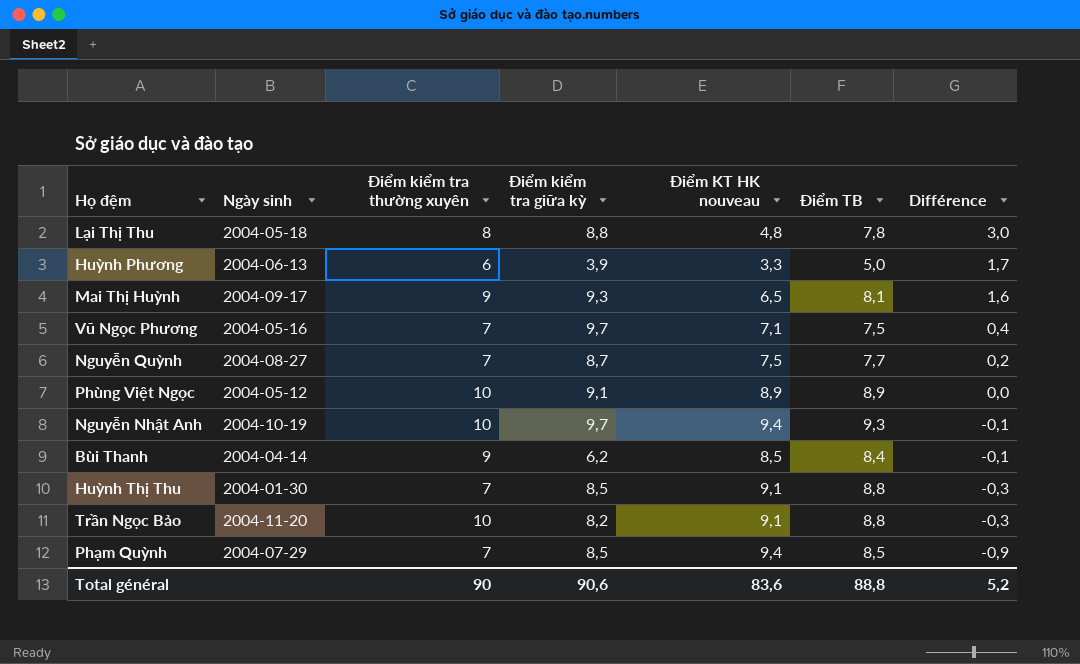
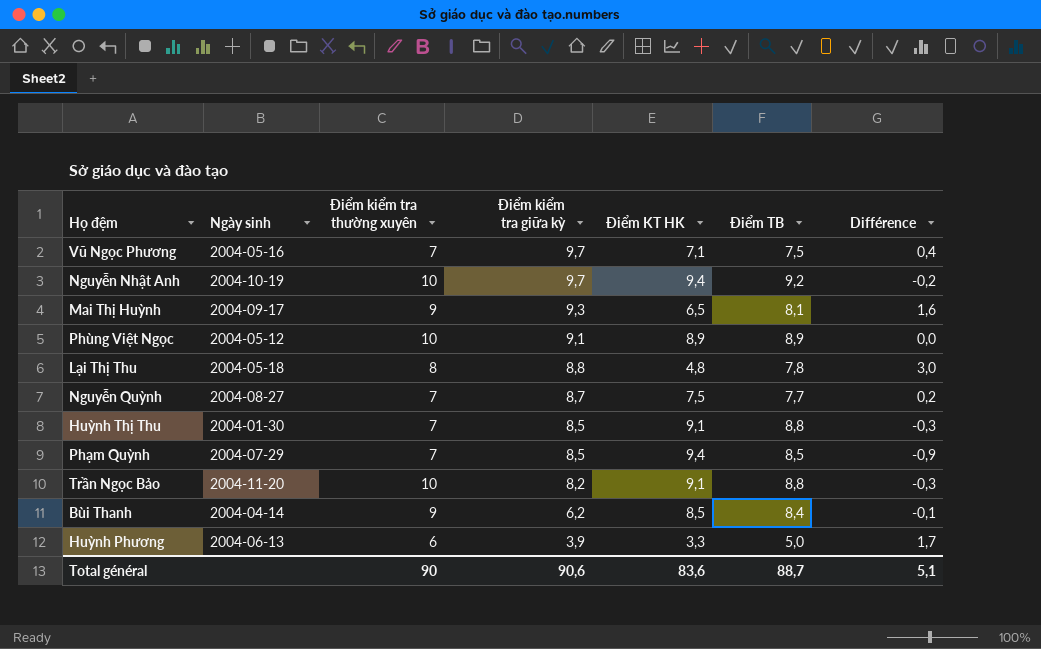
row order: Différence descending -> Điểm kiểm tra giữa kỳ descending
column name: Điểm KT HK nouveau -> Điểm KT HK
Nguyễn Nhật Anh | Điểm TB: 9,3 -> 9,2
Nguyễn Nhật Anh | Différence: -0,1 -> -0,2
Total général | Điểm TB: 88,8 -> 88,7
Total général | Différence: 5,2 -> 5,1

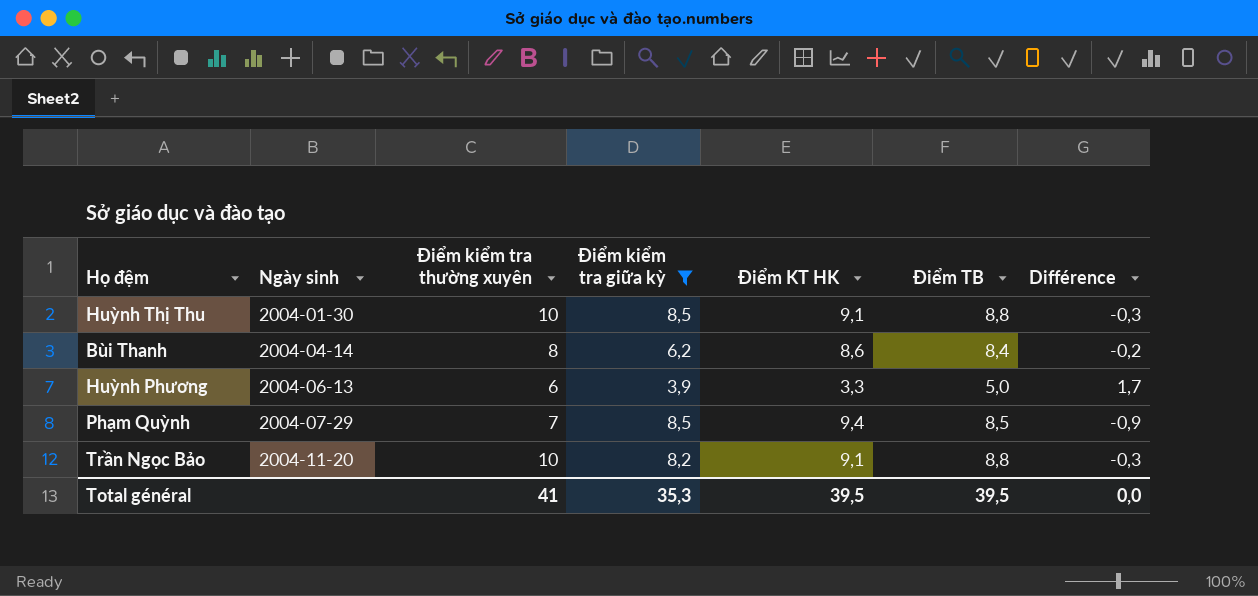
filter: none -> Điểm kiểm tra giữa kỳ <= 8,5
row order: Điểm kiểm tra giữa kỳ descending -> Ngày sinh ascending
Huỳnh Thị Thu | Điểm kiểm tra thường xuyên: 7 -> 10
Bùi Thanh | Điểm kiểm tra thường xuyên: 9 -> 8
Bùi Thanh | Điểm KT HK: 8,5 -> 8,6
Bùi Thanh | Différence: -0,1 -> -0,2
Total général | Điểm kiểm tra thường xuyên: 90 -> 41
Total général | Điểm kiểm tra giữa kỳ: 90,6 -> 35,3
Total général | Điểm KT HK: 83,6 -> 39,5
Total général | Điểm TB: 88,7 -> 39,5
Total général | Différence: 5,1 -> 0,0

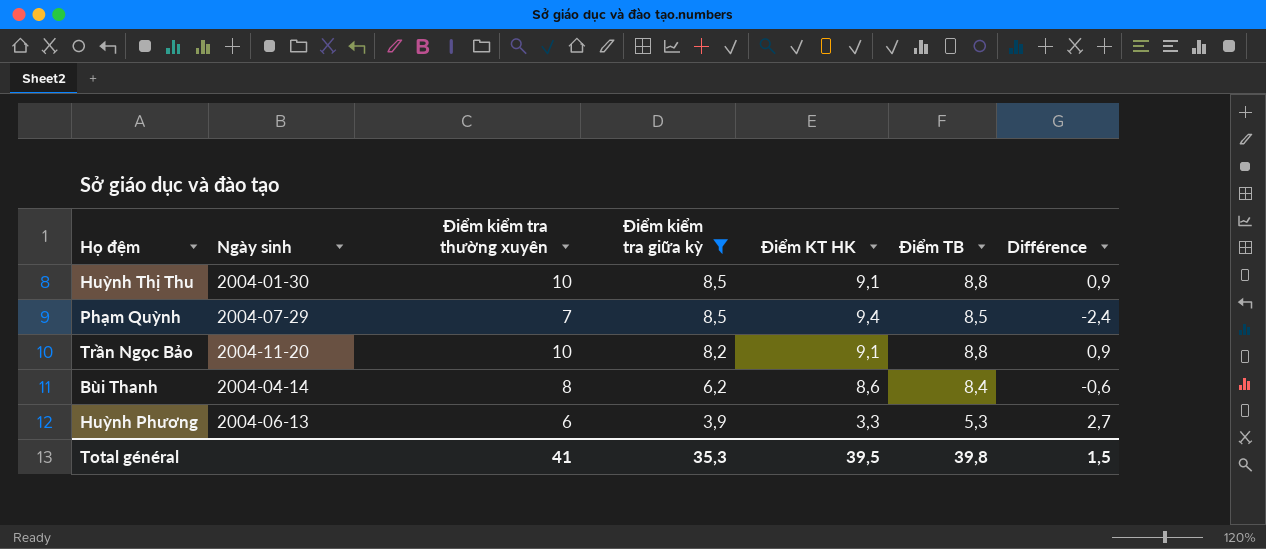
row order: Ngày sinh ascending -> Điểm kiểm tra giữa kỳ descending
column Différence | formula: [Điểm TB] - [Điểm KT HK] -> [Điểm kiểm tra thường xuyên] - [Điểm KT HK]
Huỳnh Phương | Điểm TB: 5,0 -> 5,3
Total général | Điểm TB: 39,5 -> 39,8
Total général | Différence: 0,0 -> 1,5

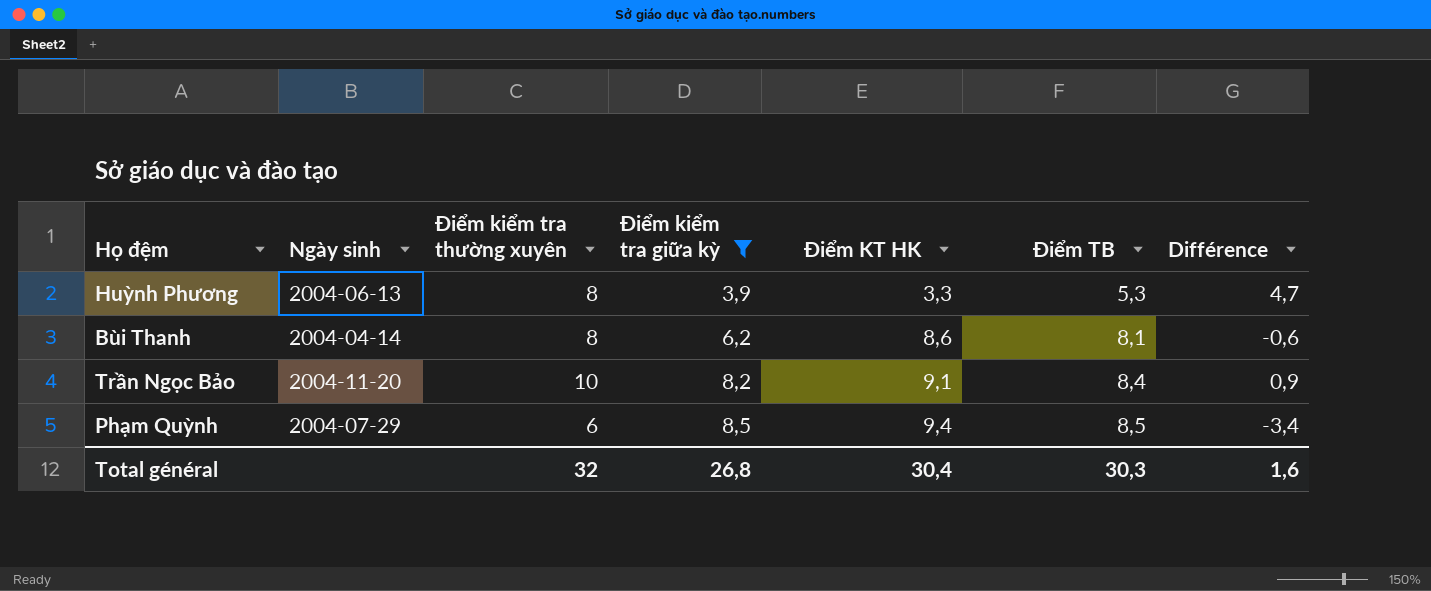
row order: Điểm kiểm tra giữa kỳ descending -> Điểm kiểm tra giữa kỳ ascending
row Huỳnh Thị Thu: 2004-01-30 | 10 | 8,5 | 9,1 | 8,8 | 0,9 -> none
Huỳnh Phương | Điểm kiểm tra thường xuyên: 6 -> 8
Huỳnh Phương | Différence: 2,7 -> 4,7
Bùi Thanh | Điểm TB: 8,4 -> 8,1
Trần Ngọc Bảo | Điểm TB: 8,8 -> 8,4
Phạm Quỳnh | Điểm kiểm tra thường xuyên: 7 -> 6
Phạm Quỳnh | Différence: -2,4 -> -3,4
Total général | Điểm kiểm tra thường xuyên: 41 -> 32
Total général | Điểm kiểm tra giữa kỳ: 35,3 -> 26,8
Total général | Điểm KT HK: 39,5 -> 30,4
Total général | Điểm TB: 39,8 -> 30,3
Total général | Différence: 1,5 -> 1,6

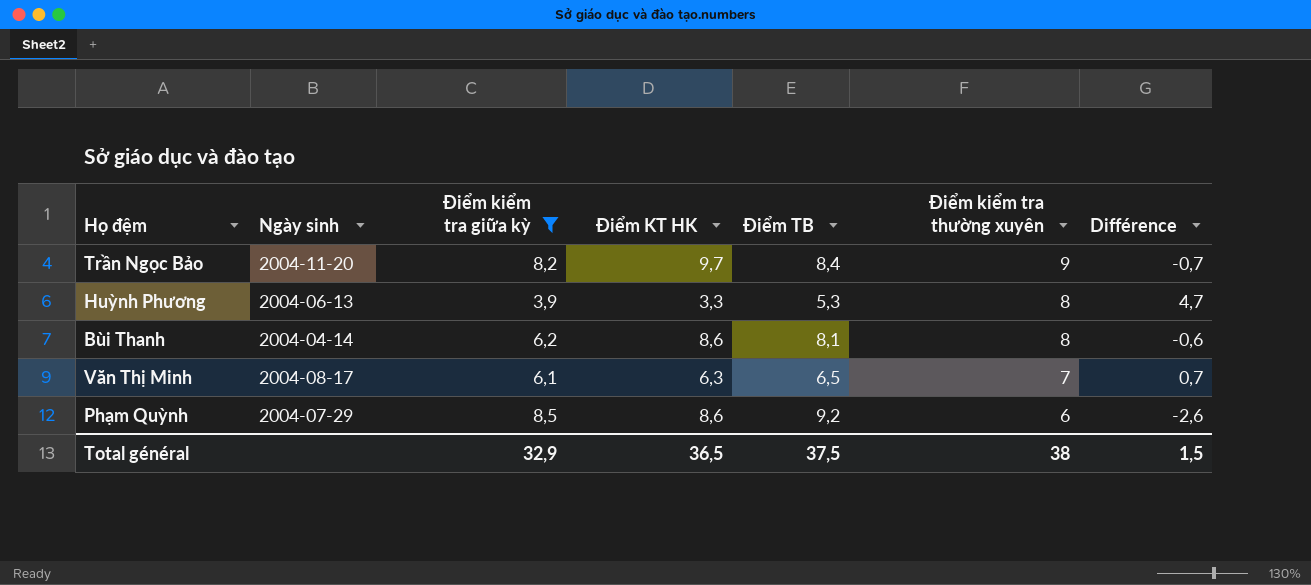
row order: Điểm kiểm tra giữa kỳ ascending -> Điểm kiểm tra thường xuyên descending
column Điểm kiểm tra thường xuyên | position: 3 -> 6
Trần Ngọc Bảo | Điểm KT HK: 9,1 -> 9,7
Trần Ngọc Bảo | Điểm kiểm tra thường xuyên: 10 -> 9
Trần Ngọc Bảo | Différence: 0,9 -> -0,7
row Văn Thị Minh: none -> 2004-08-17 | 6,1 | 6,3 | 6,5 | 7 | 0,7
Phạm Quỳnh | Điểm KT HK: 9,4 -> 8,6
Phạm Quỳnh | Điểm TB: 8,5 -> 9,2
Phạm Quỳnh | Différence: -3,4 -> -2,6
Total général | Điểm kiểm tra giữa kỳ: 26,8 -> 32,9
Total général | Điểm KT HK: 30,4 -> 36,5
Total général | Điểm TB: 30,3 -> 37,5
Total général | Điểm kiểm tra thường xuyên: 32 -> 38
Total général | Différence: 1,6 -> 1,5

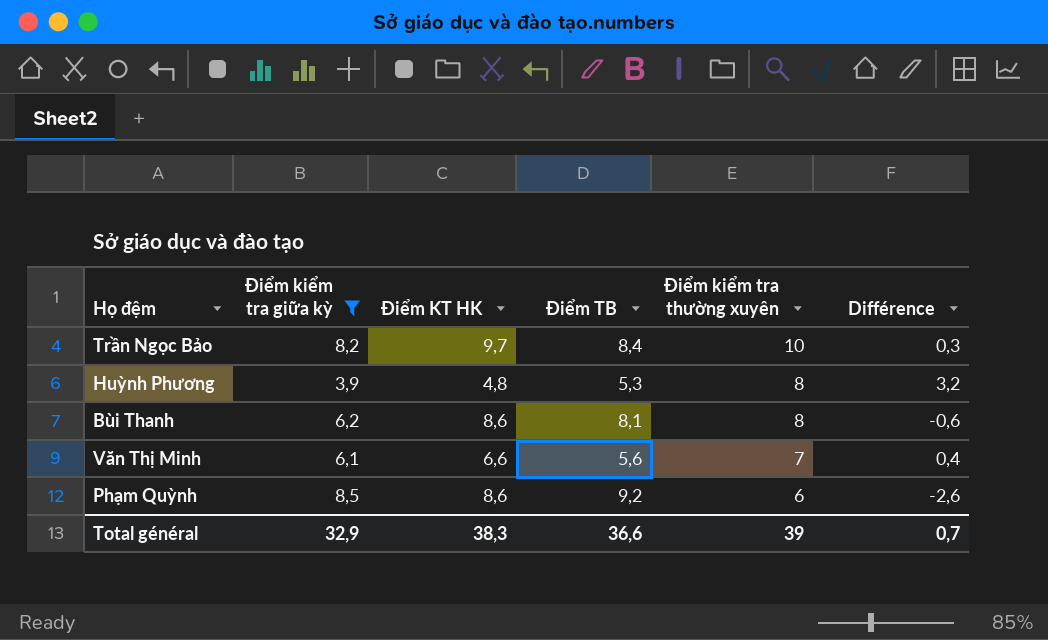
column Ngày sinh | position: 2 -> none
Trần Ngọc Bảo | Điểm kiểm tra thường xuyên: 9 -> 10
Trần Ngọc Bảo | Différence: -0,7 -> 0,3
Huỳnh Phương | Điểm KT HK: 3,3 -> 4,8
Huỳnh Phương | Différence: 4,7 -> 3,2
Văn Thị Minh | Điểm KT HK: 6,3 -> 6,6
Văn Thị Minh | Điểm TB: 6,5 -> 5,6
Văn Thị Minh | Différence: 0,7 -> 0,4
Total général | Điểm KT HK: 36,5 -> 38,3
Total général | Điểm TB: 37,5 -> 36,6
Total général | Điểm kiểm tra thường xuyên: 38 -> 39
Total général | Différence: 1,5 -> 0,7

